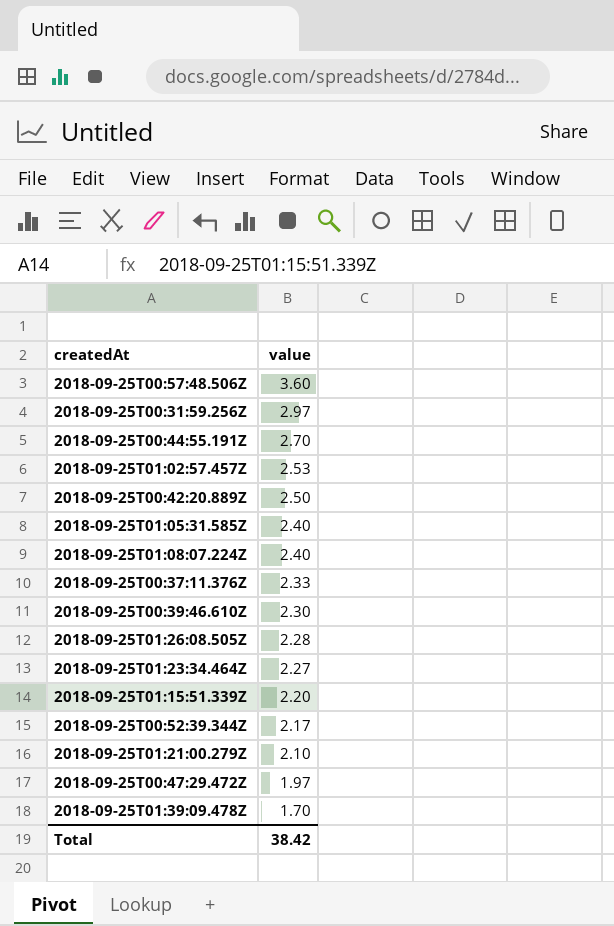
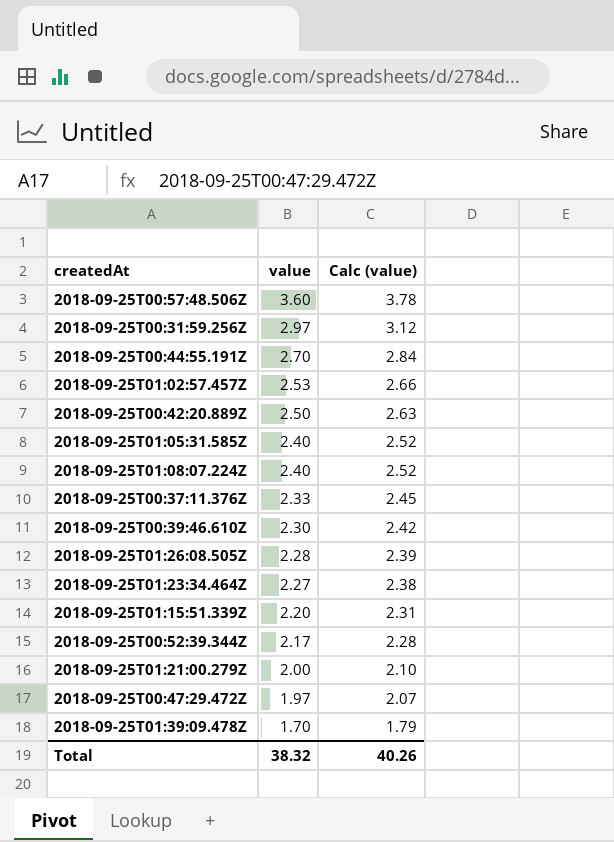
column Calc (value) | formula: none -> [value] * 1.05
2018-09-25T01:21:00.279Z | value: 2.10 -> 2.00
Total | value: 38.42 -> 38.32

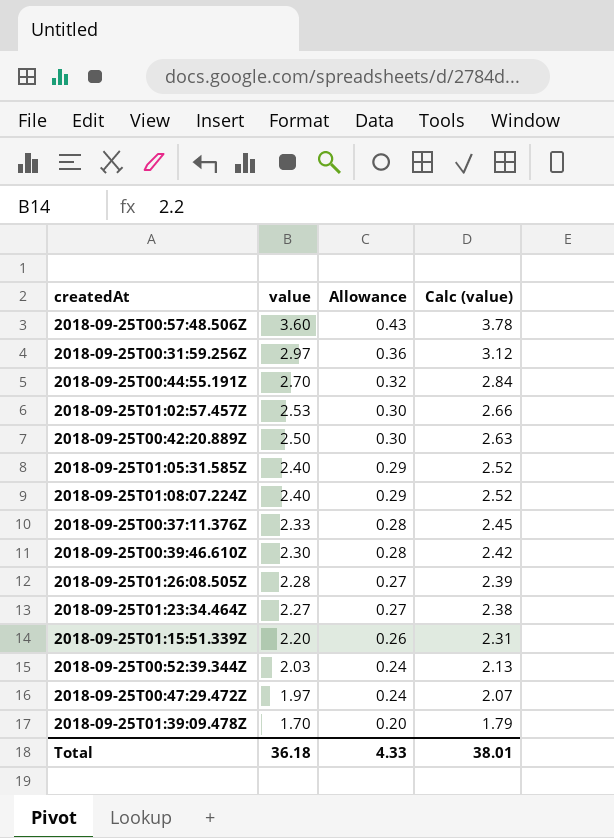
column Allowance | formula: none -> [value] * 0.12
row 2018-09-25T01:21:00.279Z: 2.00 | 2.10 -> none
2018-09-25T00:52:39.344Z | value: 2.17 -> 2.03
2018-09-25T00:52:39.344Z | Calc (value): 2.28 -> 2.13
Total | value: 38.32 -> 36.18
Total | Calc (value): 40.26 -> 38.01

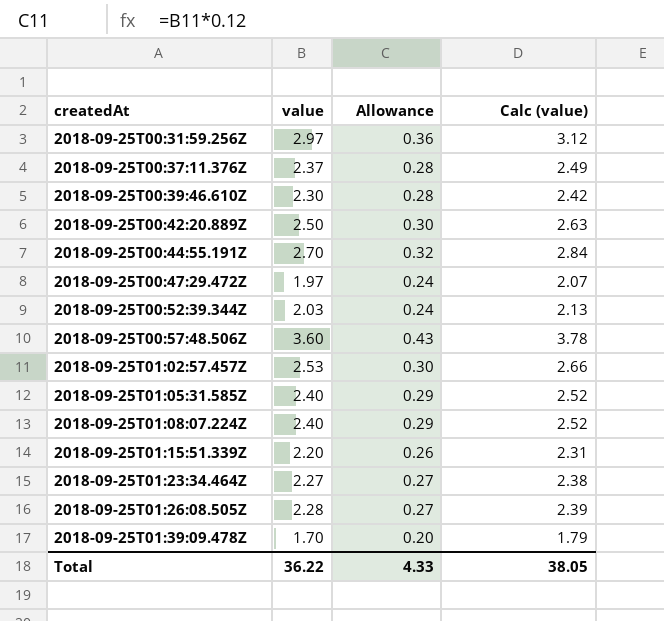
row order: value descending -> createdAt ascending
2018-09-25T00:37:11.376Z | value: 2.33 -> 2.37
2018-09-25T00:37:11.376Z | Calc (value): 2.45 -> 2.49
Total | value: 36.18 -> 36.22
Total | Calc (value): 38.01 -> 38.05

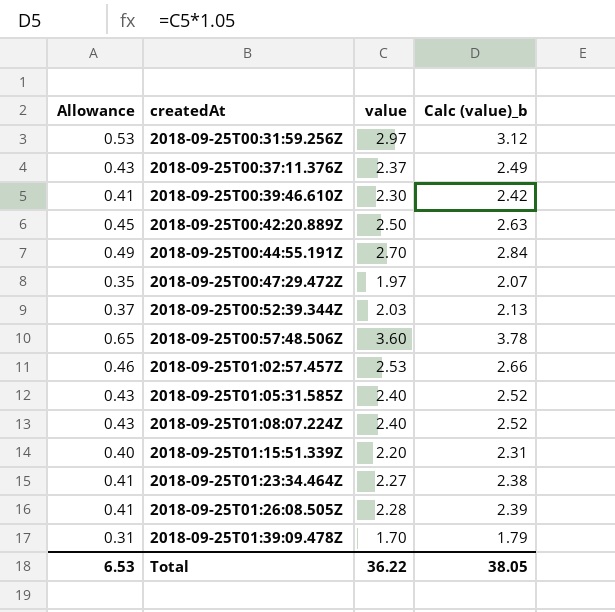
column Allowance | formula: [value] * 0.12 -> [value] * 0.18
column Allowance | position: 3 -> 1
column name: Calc (value) -> Calc (value)_b
Total | Allowance: 4.33 -> 6.53

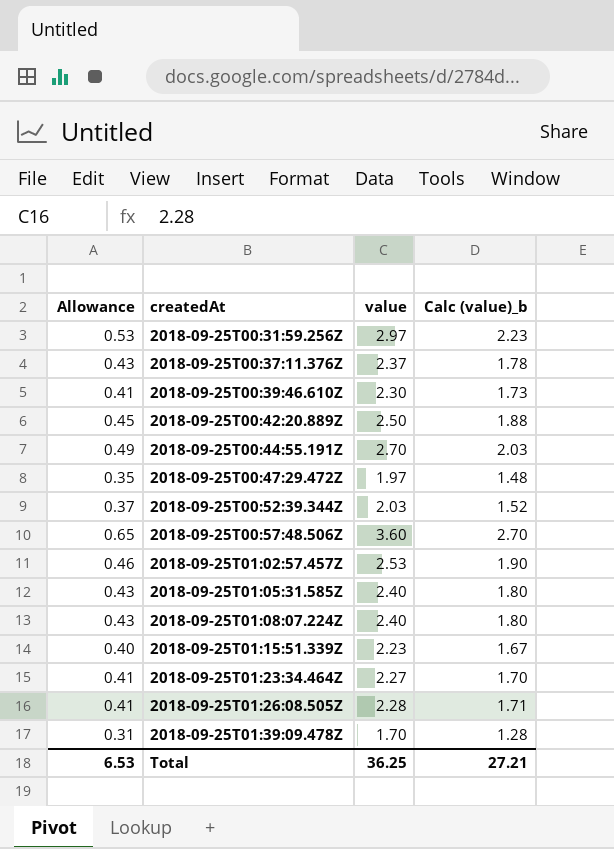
column Calc (value)_b | formula: [value] * 1.05 -> [value] * 0.75
2018-09-25T01:15:51.339Z | value: 2.20 -> 2.23
Total | value: 36.22 -> 36.25
Total | Calc (value)_b: 38.05 -> 27.21

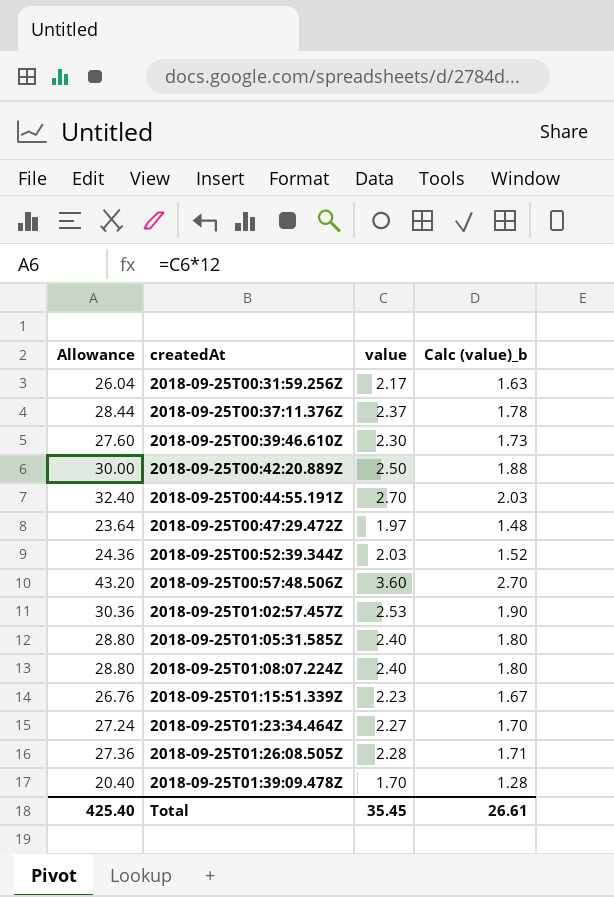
column Allowance | formula: [value] * 0.18 -> [value] * 12
2018-09-25T00:31:59.256Z | value: 2.97 -> 2.17
2018-09-25T00:31:59.256Z | Calc (value)_b: 2.23 -> 1.63
Total | Allowance: 6.53 -> 425.40
Total | value: 36.25 -> 35.45
Total | Calc (value)_b: 27.21 -> 26.61

